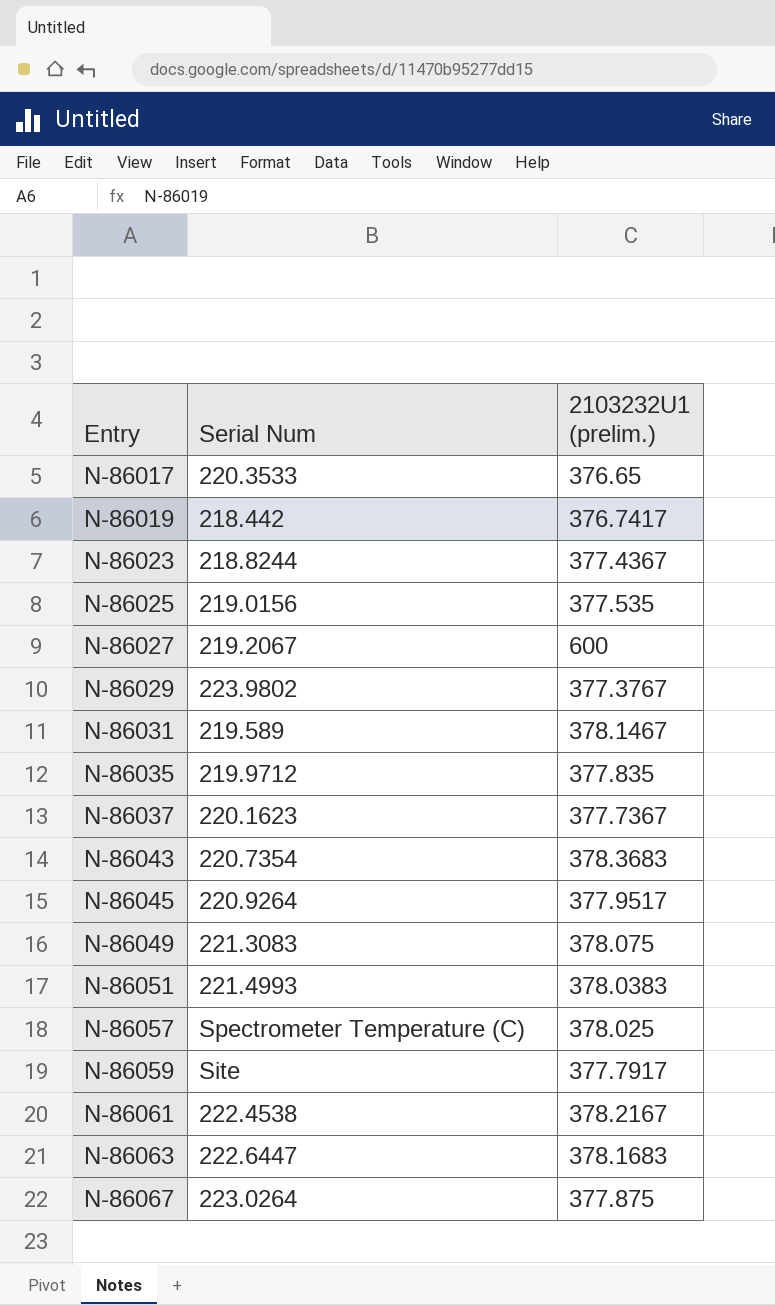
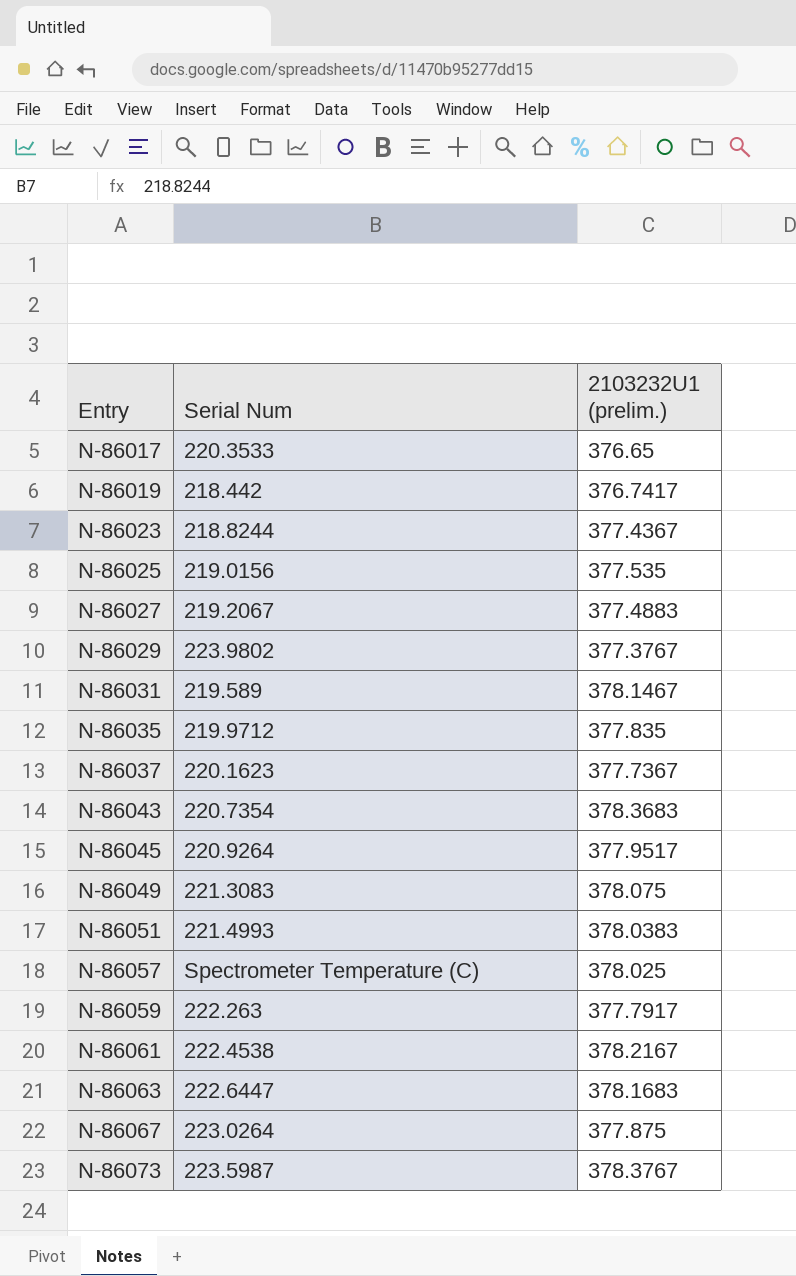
N-86027 | 2103232U1 (prelim.): 600 -> 377.4883
N-86059 | Serial Num: Site -> 222.263
row N-86073: none -> 223.5987 | 378.3767

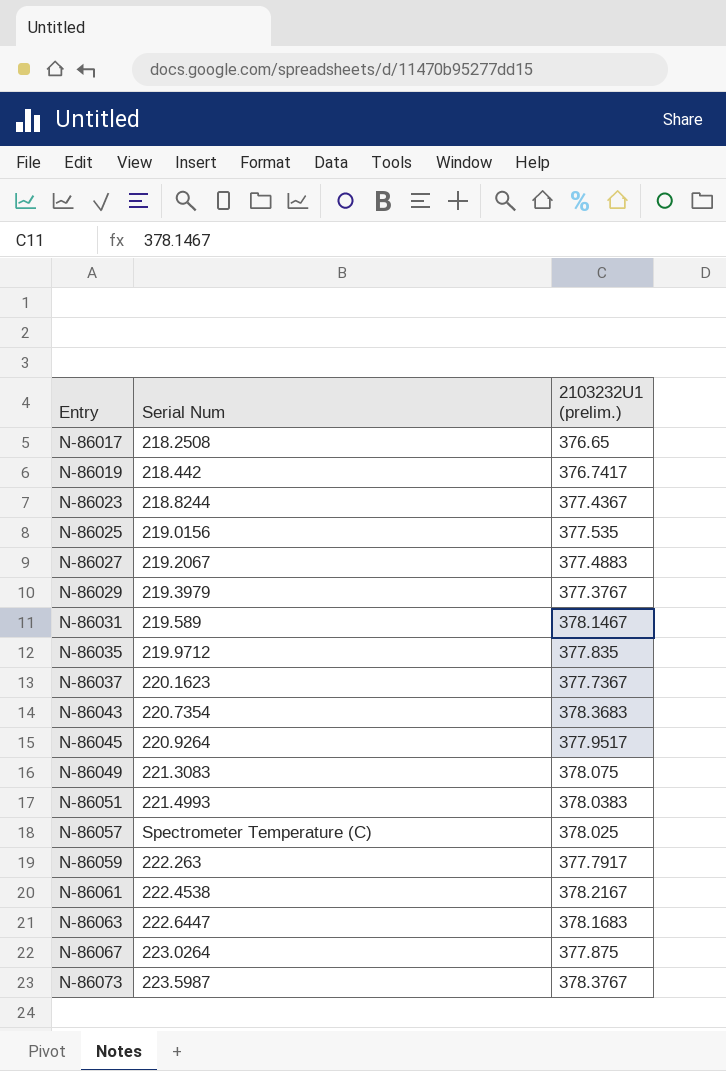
N-86017 | Serial Num: 220.3533 -> 218.2508
N-86029 | Serial Num: 223.9802 -> 219.3979

